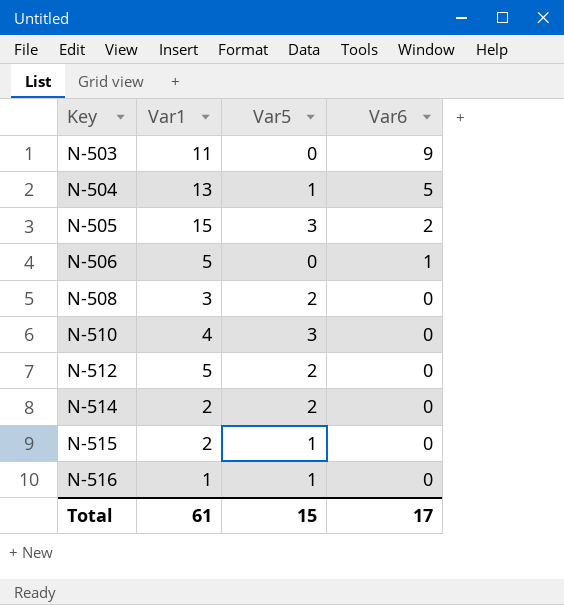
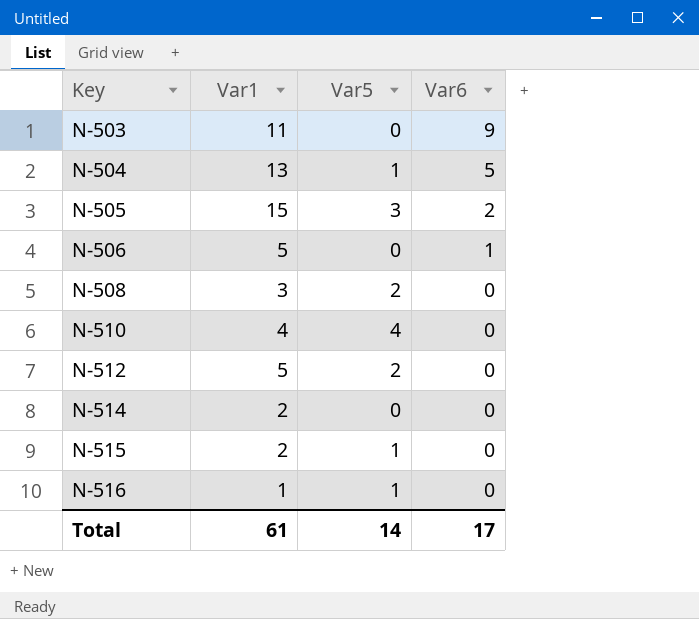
N-510 | Var5: 3 -> 4
N-514 | Var5: 2 -> 0
Total | Var5: 15 -> 14

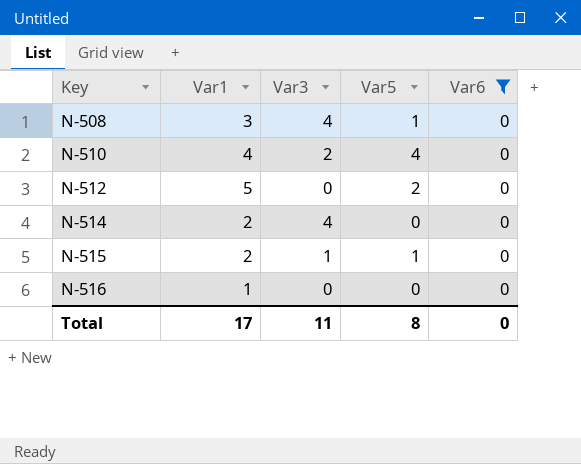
filter: none -> Var6 = 0
column Var3 | position: none -> 3
N-508 | Var5: 2 -> 1
N-516 | Var5: 1 -> 0
Total | Var1: 61 -> 17
Total | Var5: 14 -> 8
Total | Var6: 17 -> 0

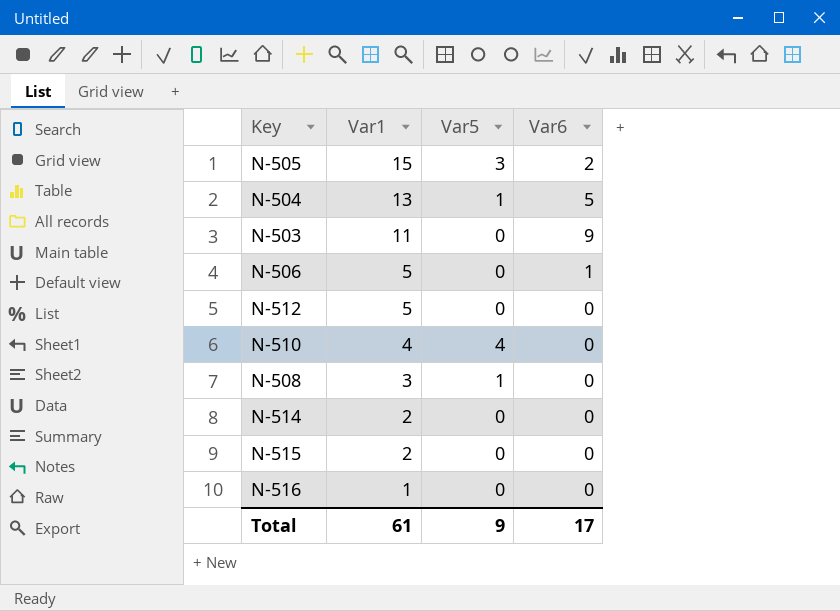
filter: Var6 = 0 -> none
row order: Key ascending -> Var1 descending
column Var3 | position: 3 -> none
N-512 | Var5: 2 -> 0
N-515 | Var5: 1 -> 0
Total | Var1: 17 -> 61
Total | Var5: 8 -> 9
Total | Var6: 0 -> 17

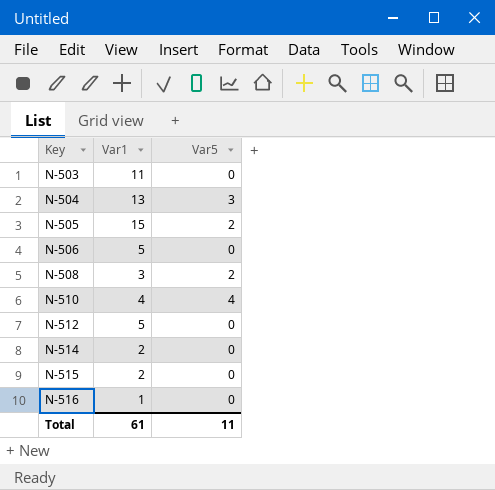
row order: Var1 descending -> Key ascending
column Var6 | position: 4 -> none
N-504 | Var5: 1 -> 3
N-505 | Var5: 3 -> 2
N-508 | Var5: 1 -> 2
Total | Var5: 9 -> 11

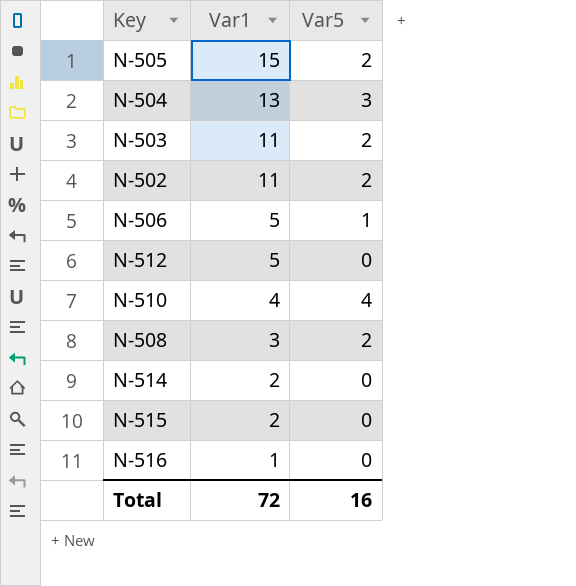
row order: Key ascending -> Var1 descending
N-503 | Var5: 0 -> 2
row N-502: none -> 11 | 2
N-506 | Var5: 0 -> 1
Total | Var1: 61 -> 72
Total | Var5: 11 -> 16

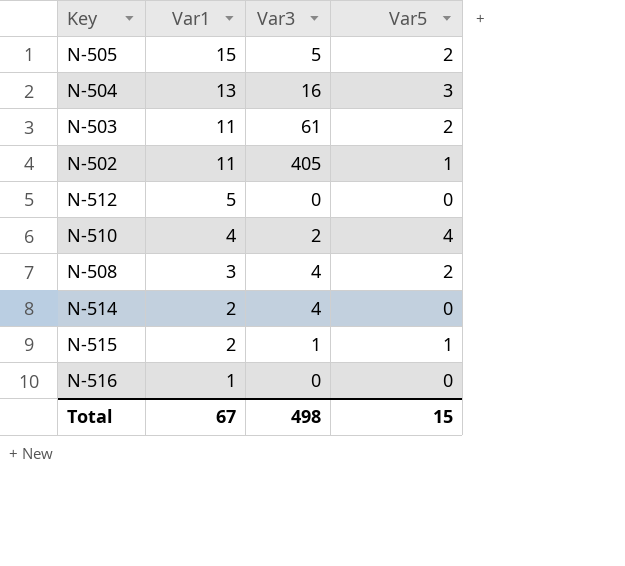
column Var3 | position: none -> 3
row N-506: 5 | 1 -> none
N-502 | Var5: 2 -> 1
N-515 | Var5: 0 -> 1
Total | Var1: 72 -> 67
Total | Var5: 16 -> 15

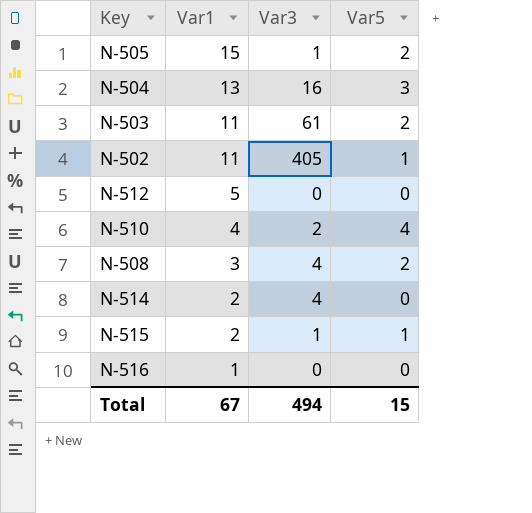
N-505 | Var3: 5 -> 1
Total | Var3: 498 -> 494

